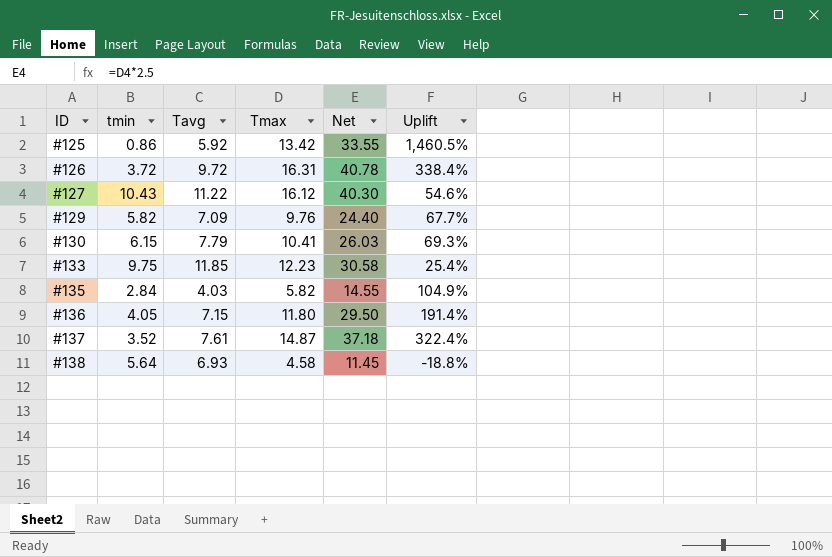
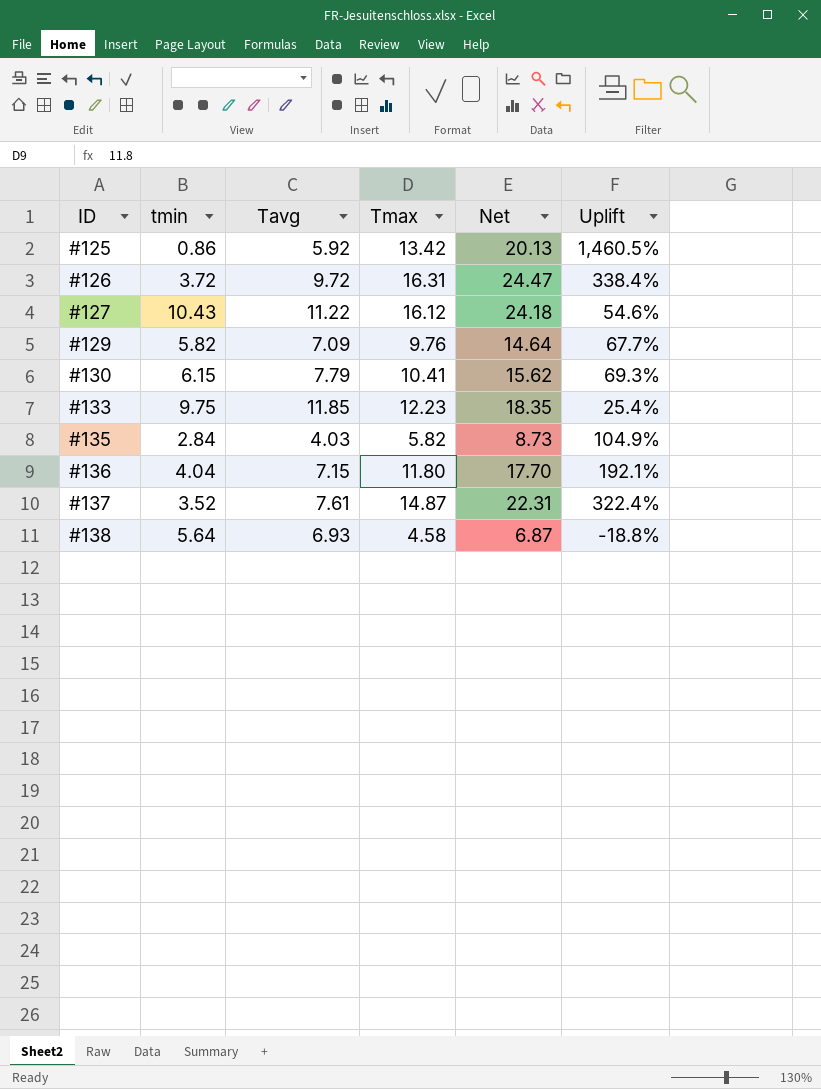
column Net | formula: [Tmax] * 2.5 -> [Tmax] * 1.5
#136 | tmin: 4.05 -> 4.04
#136 | Uplift: 191.4% -> 192.1%

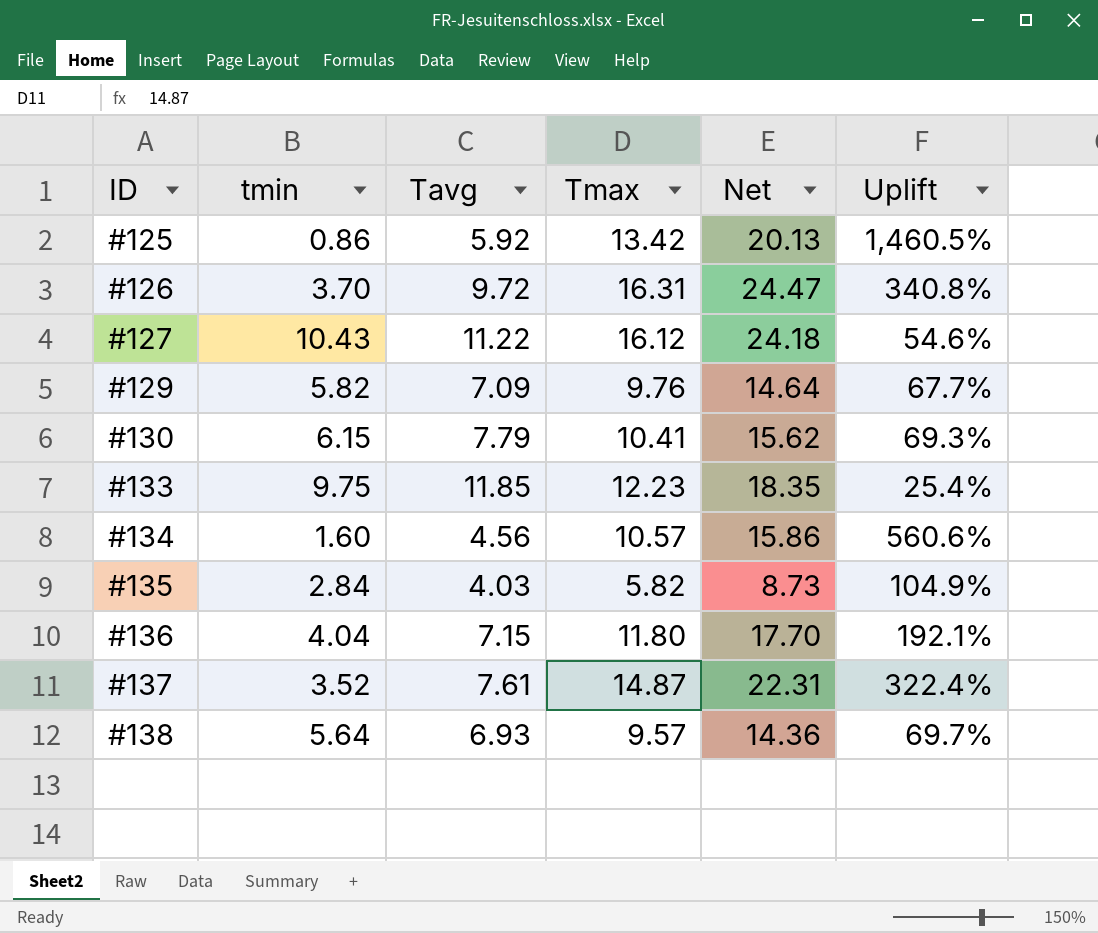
#126 | tmin: 3.72 -> 3.70
#126 | Uplift: 338.4% -> 340.8%
row #134: none -> 1.60 | 4.56 | 10.57 | 15.86 | 560.6%
#138 | Tmax: 4.58 -> 9.57
#138 | Net: 6.87 -> 14.36
#138 | Uplift: -18.8% -> 69.7%

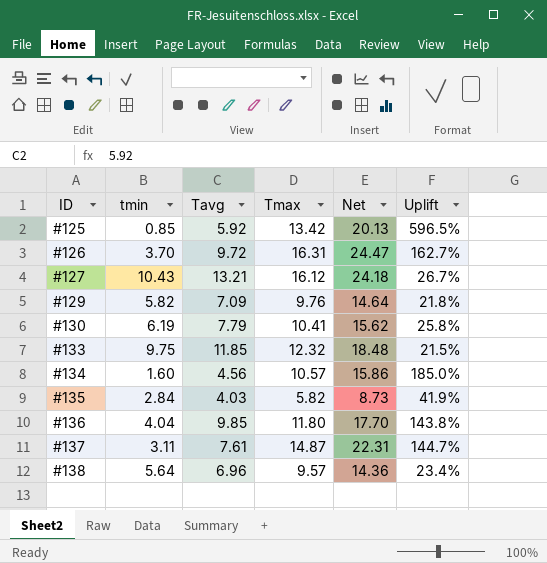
column Uplift | formula: ([Tmax] - [tmin]) / [tmin] -> ([Tavg] - [tmin]) / [tmin]
#125 | tmin: 0.86 -> 0.85
#127 | Tavg: 11.22 -> 13.21
#130 | tmin: 6.15 -> 6.19
#133 | Tmax: 12.23 -> 12.32
#133 | Net: 18.35 -> 18.48
#136 | Tavg: 7.15 -> 9.85
#137 | tmin: 3.52 -> 3.11
#138 | Tavg: 6.93 -> 6.96

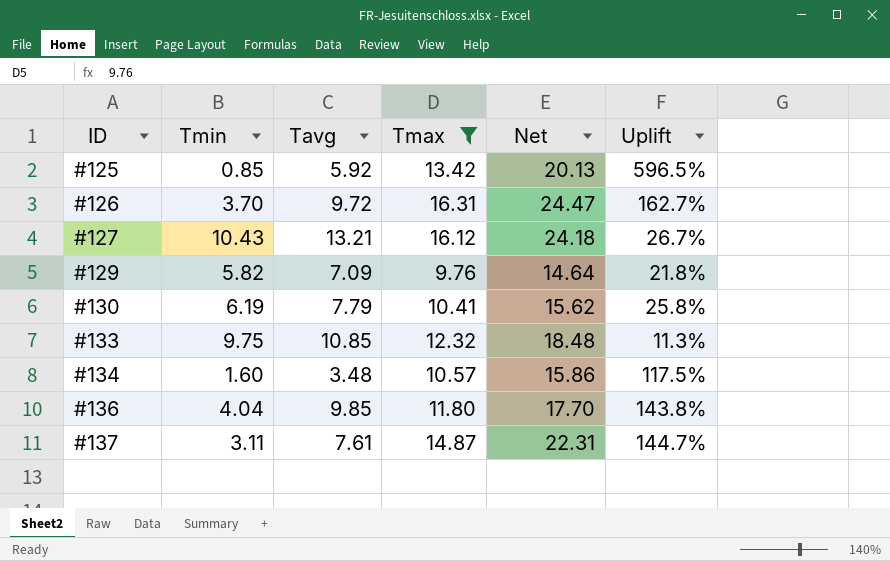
filter: none -> Tmax >= 9.76
column name: tmin -> Tmin
#133 | Tavg: 11.85 -> 10.85
#133 | Uplift: 21.5% -> 11.3%
#134 | Tavg: 4.56 -> 3.48
#134 | Uplift: 185.0% -> 117.5%

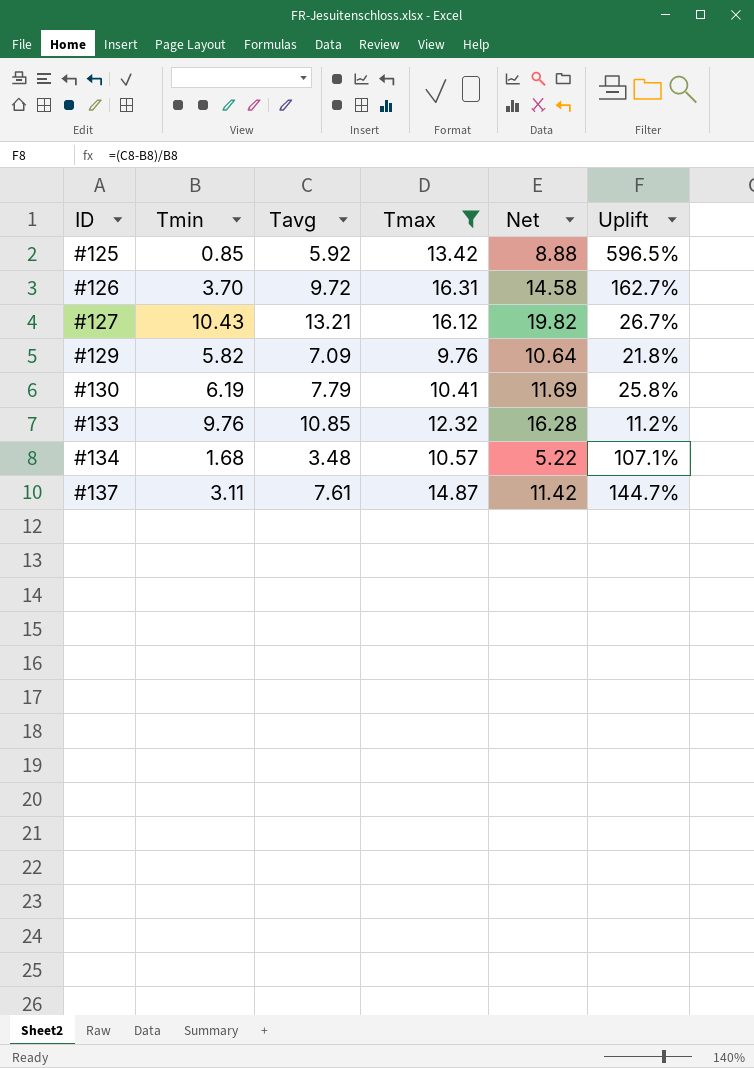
column Net | formula: [Tmax] * 1.5 -> [Tavg] * 1.5
row #136: 4.04 | 9.85 | 11.80 | 17.70 | 143.8% -> none
#133 | Tmin: 9.75 -> 9.76
#133 | Uplift: 11.3% -> 11.2%
#134 | Tmin: 1.60 -> 1.68
#134 | Uplift: 117.5% -> 107.1%

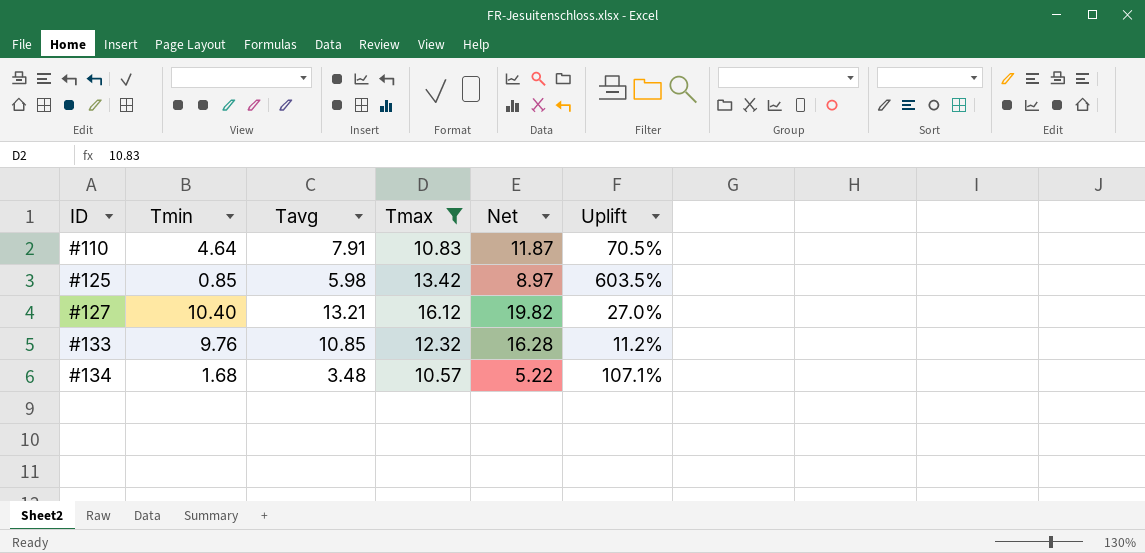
row #126: 3.70 | 9.72 | 16.31 | 14.58 | 162.7% -> none
row #129: 5.82 | 7.09 | 9.76 | 10.64 | 21.8% -> none
row #130: 6.19 | 7.79 | 10.41 | 11.69 | 25.8% -> none
row #137: 3.11 | 7.61 | 14.87 | 11.42 | 144.7% -> none
row #110: none -> 4.64 | 7.91 | 10.83 | 11.87 | 70.5%
#125 | Tavg: 5.92 -> 5.98
#125 | Net: 8.88 -> 8.97
#125 | Uplift: 596.5% -> 603.5%
#127 | Tmin: 10.43 -> 10.40
#127 | Uplift: 26.7% -> 27.0%

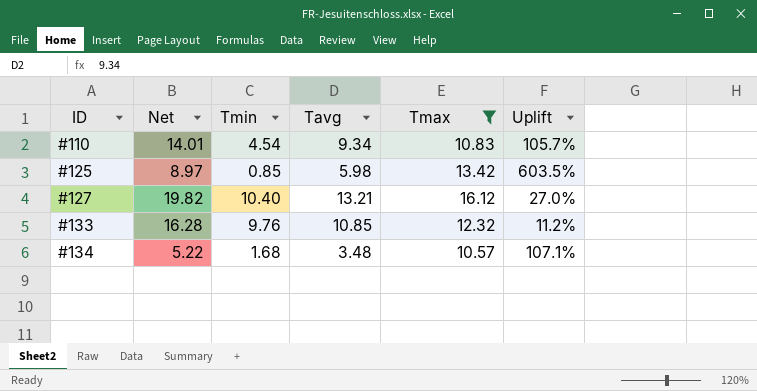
column Net | position: 5 -> 2
#110 | Net: 11.87 -> 14.01
#110 | Tmin: 4.64 -> 4.54
#110 | Tavg: 7.91 -> 9.34
#110 | Uplift: 70.5% -> 105.7%

